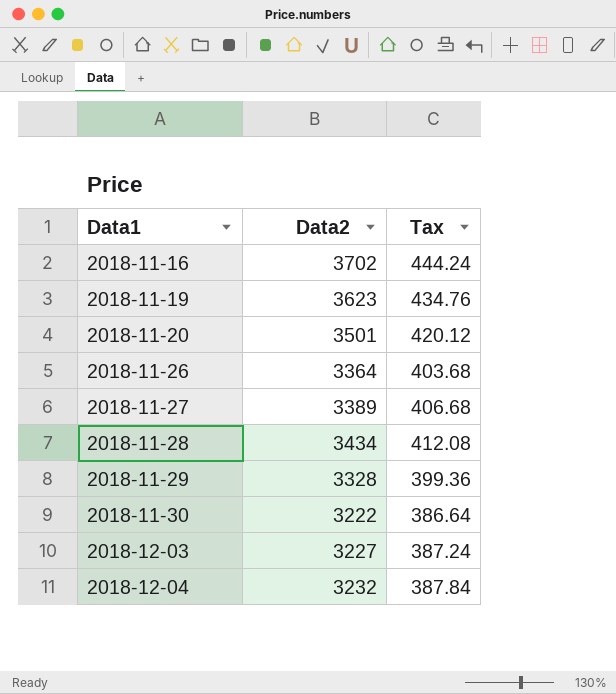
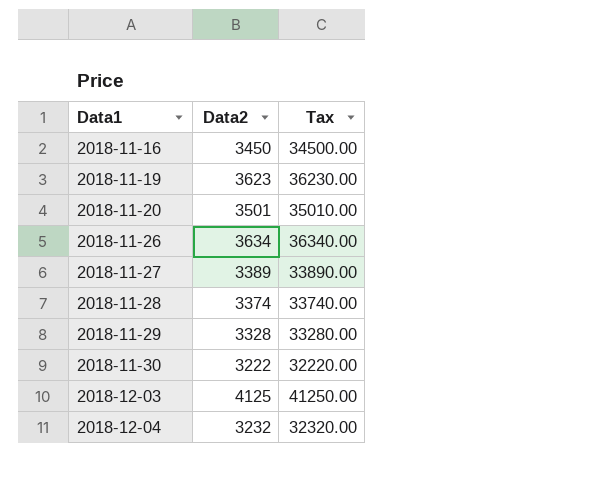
column Tax | formula: [Data2] * 0.12 -> [Data2] * 10
2018-11-16 | Data2: 3702 -> 3450
2018-11-26 | Data2: 3364 -> 3634
2018-11-28 | Data2: 3434 -> 3374
2018-12-03 | Data2: 3227 -> 4125

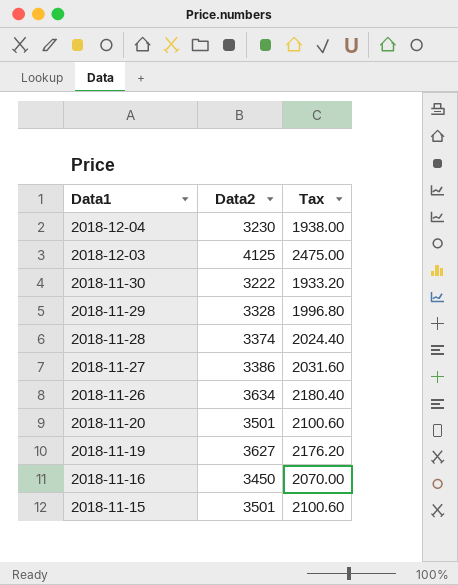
row order: Data1 ascending -> Data1 descending
column Tax | formula: [Data2] * 10 -> [Data2] * 0.6
2018-12-04 | Data2: 3232 -> 3230
2018-11-27 | Data2: 3389 -> 3386
2018-11-19 | Data2: 3623 -> 3627
row 2018-11-15: none -> 3501 | 2100.60

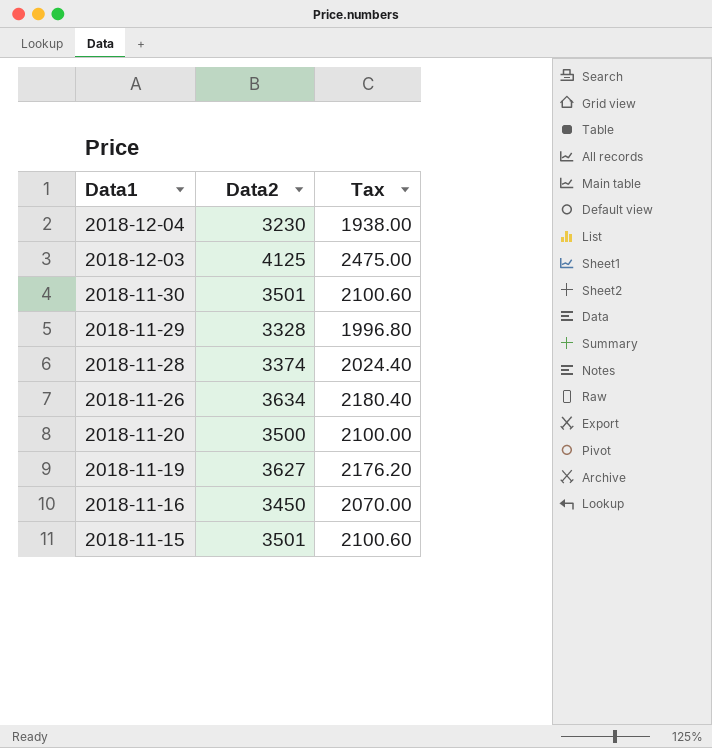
row 2018-11-27: 3386 | 2031.60 -> none
2018-11-30 | Data2: 3222 -> 3501
2018-11-30 | Tax: 1933.20 -> 2100.60
2018-11-20 | Data2: 3501 -> 3500
2018-11-20 | Tax: 2100.60 -> 2100.00

